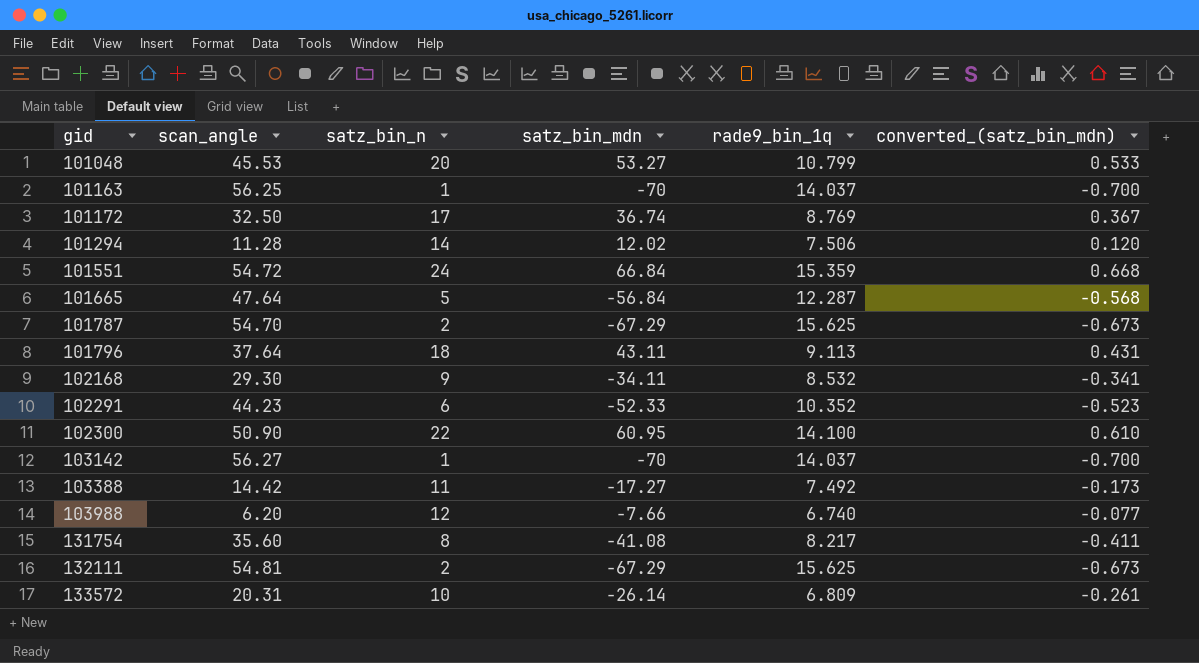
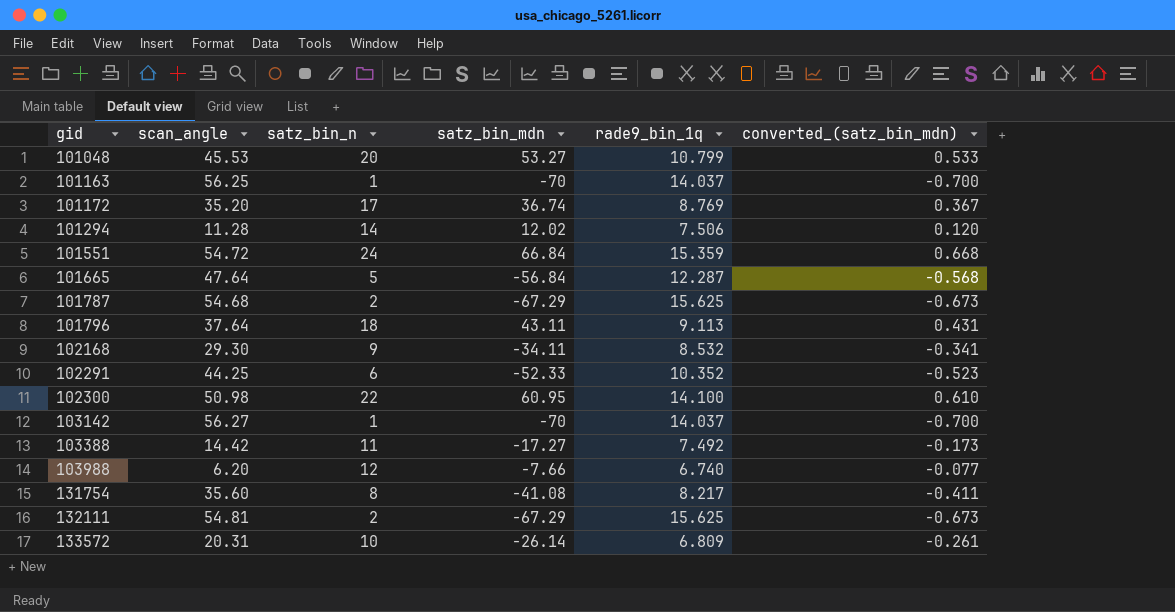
101172 | scan_angle: 32.50 -> 35.20
101787 | scan_angle: 54.70 -> 54.68
102291 | scan_angle: 44.23 -> 44.25
102300 | scan_angle: 50.90 -> 50.98

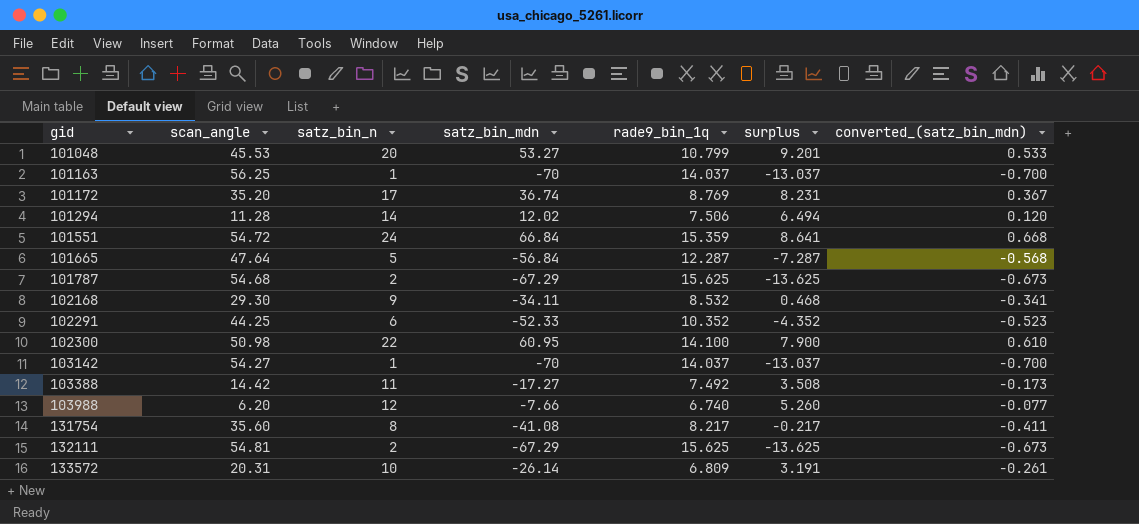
column surplus | formula: none -> [satz_bin_n] - [rade9_bin_1q]
row 101796: 37.64 | 18 | 43.11 | 9.113 | 0.431 -> none
103142 | scan_angle: 56.27 -> 54.27

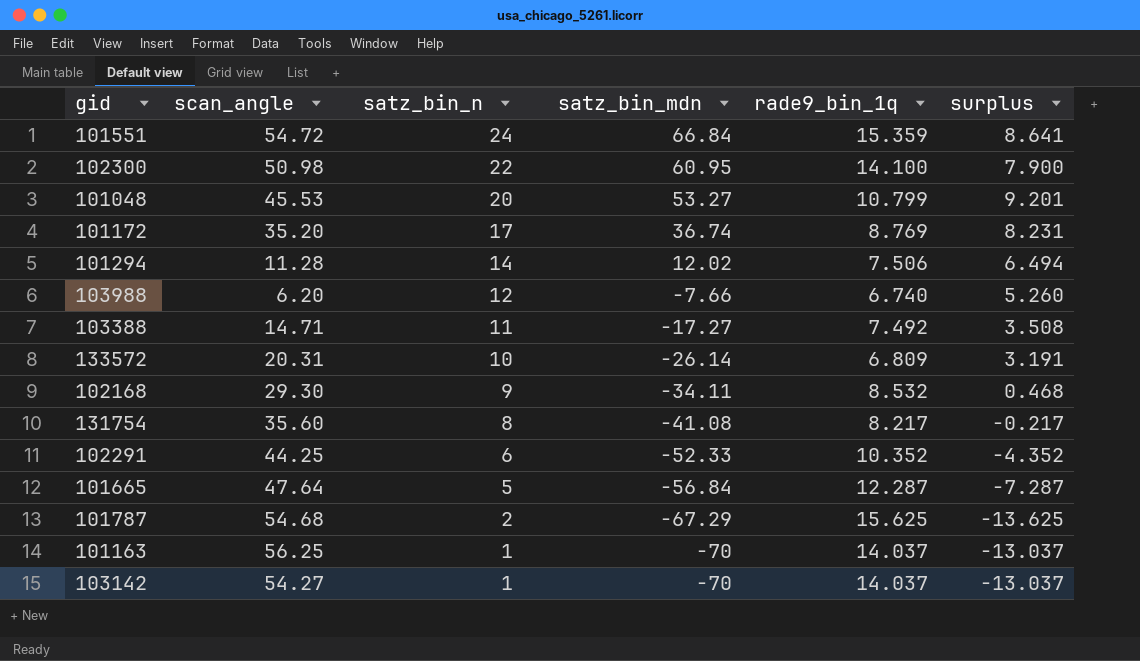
row order: gid ascending -> satz_bin_n descending
column converted_(satz_bin_mdn) | formula: [satz_bin_mdn] * 0.01 -> none
row 132111: 54.81 | 2 | -67.29 | 15.625 | -13.625 | -0.673 -> none
103388 | scan_angle: 14.42 -> 14.71

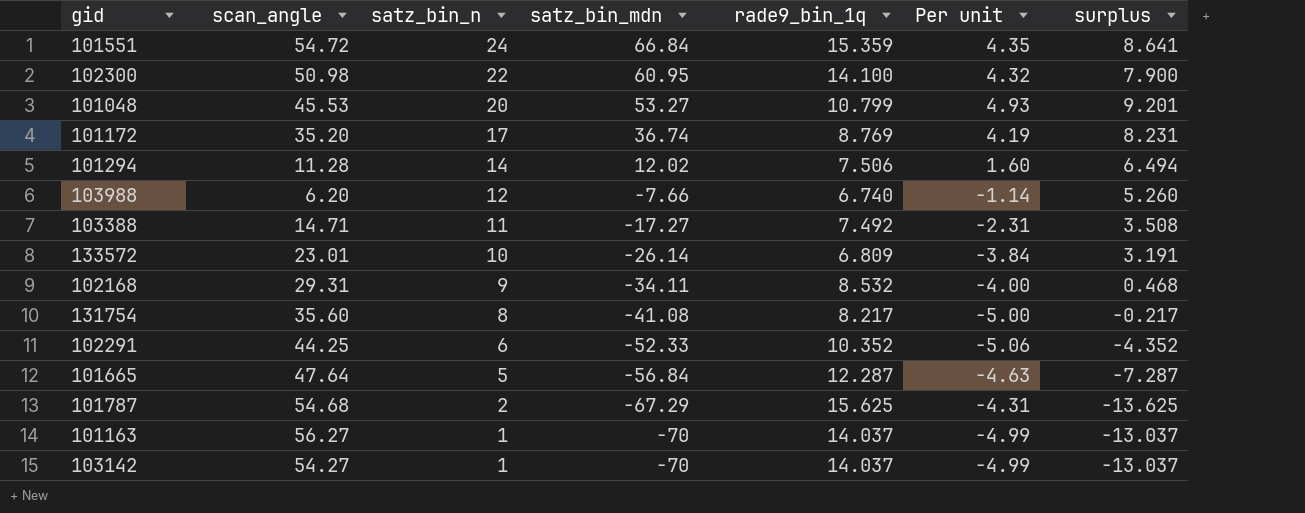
column Per unit | formula: none -> [satz_bin_mdn] / [rade9_bin_1q]
133572 | scan_angle: 20.31 -> 23.01
102168 | scan_angle: 29.30 -> 29.31
101163 | scan_angle: 56.25 -> 56.27

